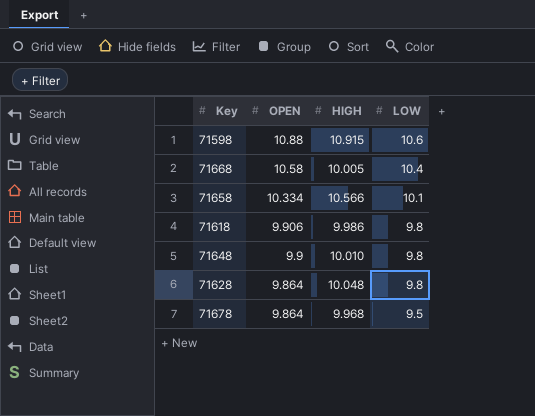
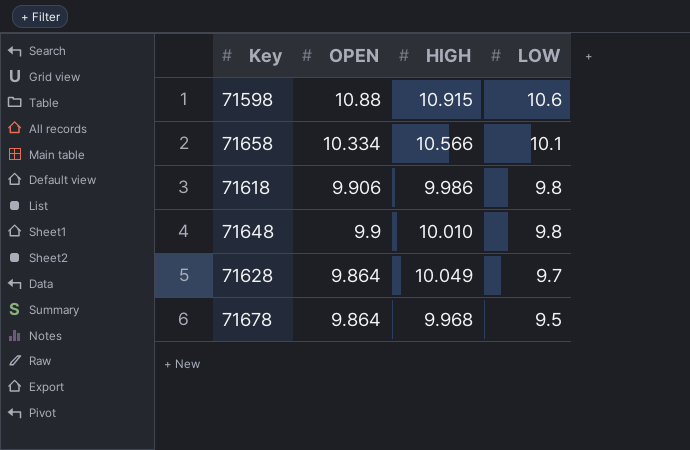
row 71668: 10.58 | 10.005 | 10.4 -> none
71628 | HIGH: 10.048 -> 10.049
71628 | LOW: 9.8 -> 9.7

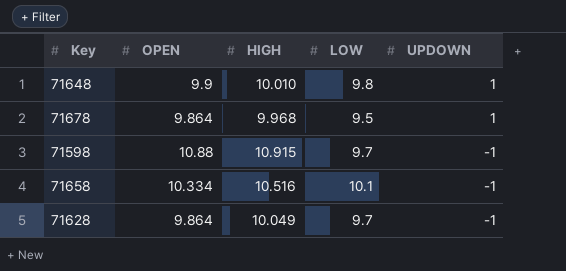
row order: OPEN descending -> UPDOWN descending
column UPDOWN | position: none -> 5
row 71618: 9.906 | 9.986 | 9.8 -> none
71598 | LOW: 10.6 -> 9.7
71658 | HIGH: 10.566 -> 10.516

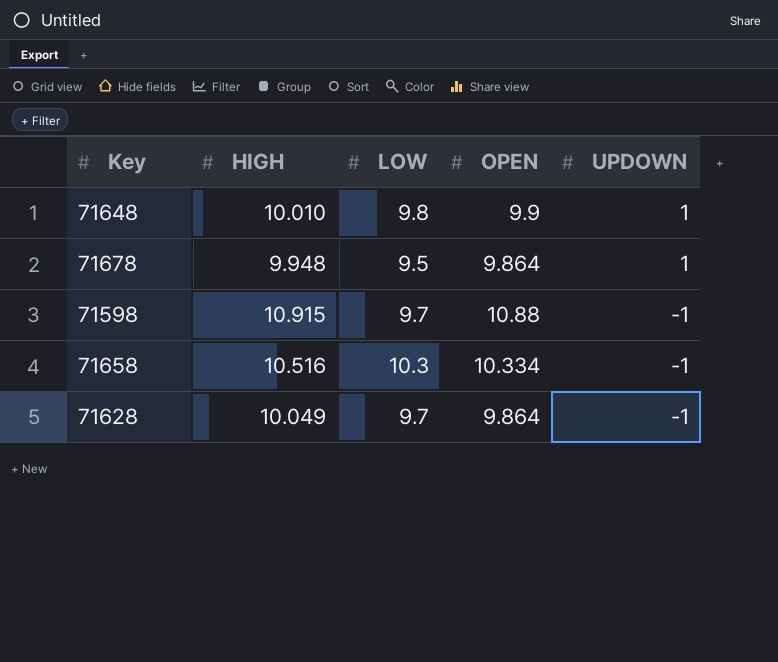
column OPEN | position: 2 -> 4
71678 | HIGH: 9.968 -> 9.948
71658 | LOW: 10.1 -> 10.3

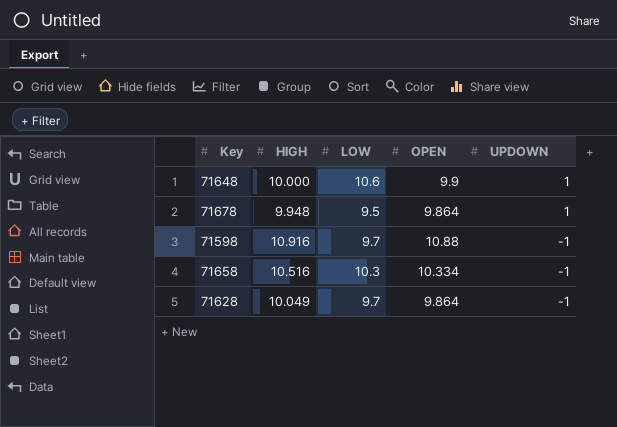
71648 | HIGH: 10.010 -> 10.000
71648 | LOW: 9.8 -> 10.6
71598 | HIGH: 10.915 -> 10.916

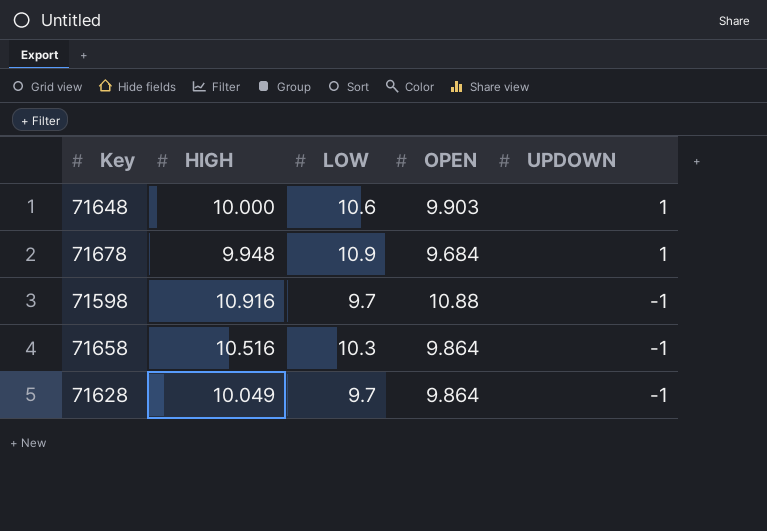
71648 | OPEN: 9.9 -> 9.903
71678 | LOW: 9.5 -> 10.9
71678 | OPEN: 9.864 -> 9.684
71658 | OPEN: 10.334 -> 9.864

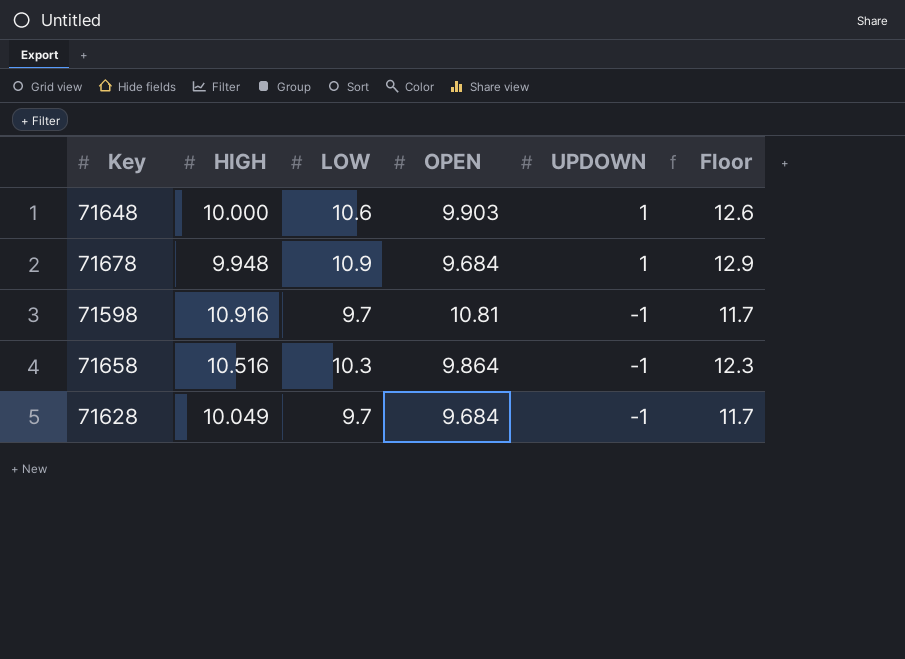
column Floor | formula: none -> [LOW] + 2
71598 | OPEN: 10.88 -> 10.81
71628 | OPEN: 9.864 -> 9.684

